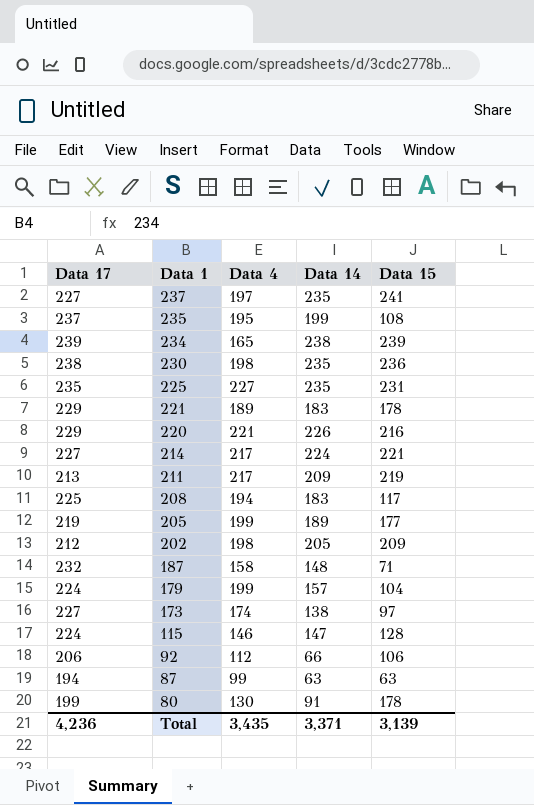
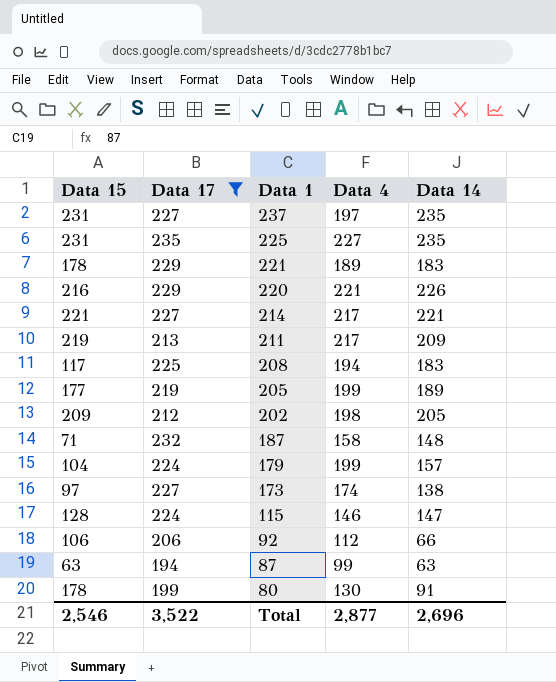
filter: none -> Data 17 <= 235
column Data 15 | position: 5 -> 1
237 | Data 15: 241 -> 231
214 | Data 14: 224 -> 221
Total | Data 15: 3,139 -> 2,546
Total | Data 17: 4,236 -> 3,522
Total | Data 4: 3,435 -> 2,877
Total | Data 14: 3,371 -> 2,696

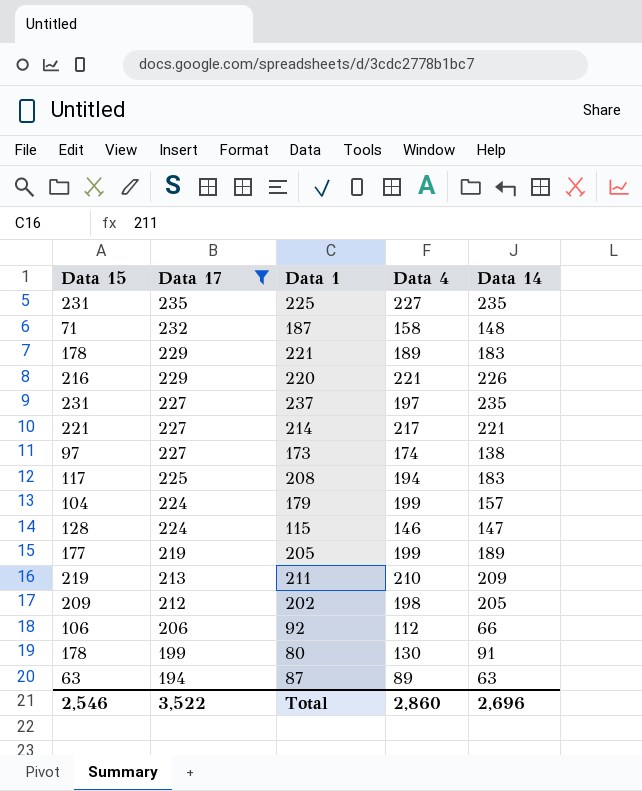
row order: Data 1 descending -> Data 17 descending
211 | Data 4: 217 -> 210
87 | Data 4: 99 -> 89
Total | Data 4: 2,877 -> 2,860

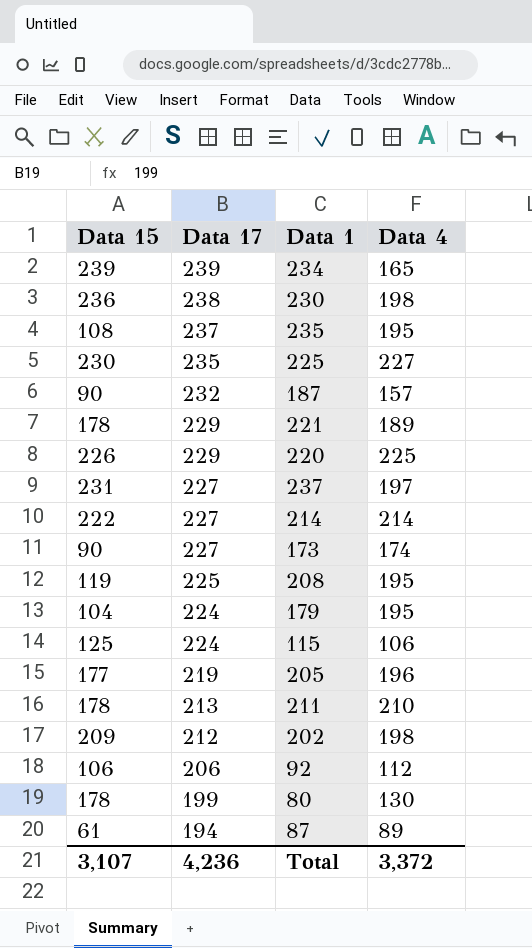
filter: Data 17 <= 235 -> none
column Data 14 | position: 5 -> none
225 | Data 15: 231 -> 230
187 | Data 15: 71 -> 90
187 | Data 4: 158 -> 157
220 | Data 15: 216 -> 226
220 | Data 4: 221 -> 225
214 | Data 15: 221 -> 222
214 | Data 4: 217 -> 214
173 | Data 15: 97 -> 90
208 | Data 15: 117 -> 119
208 | Data 4: 194 -> 195
179 | Data 4: 199 -> 195
115 | Data 15: 128 -> 125
115 | Data 4: 146 -> 106
205 | Data 4: 199 -> 196
211 | Data 15: 219 -> 178
87 | Data 15: 63 -> 61
Total | Data 15: 2,546 -> 3,107
Total | Data 17: 3,522 -> 4,236
Total | Data 4: 2,860 -> 3,372

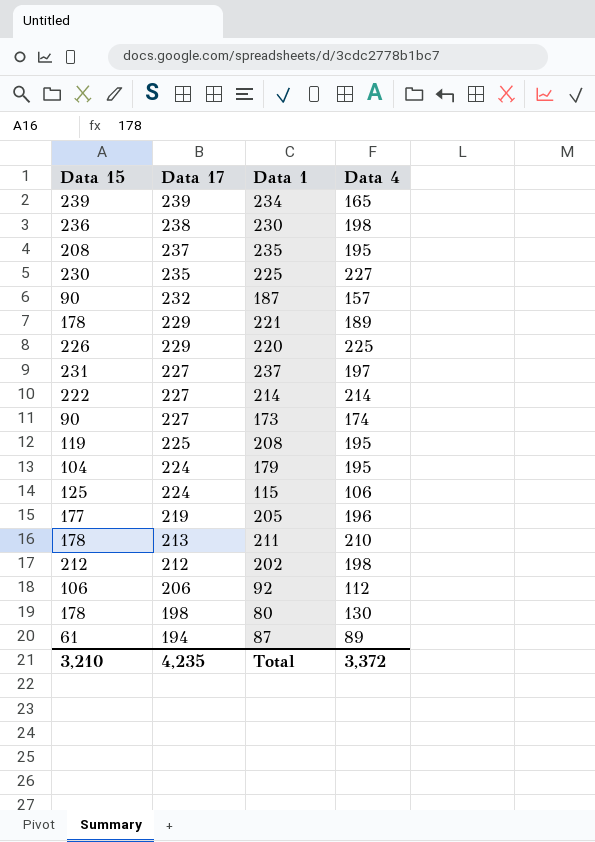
235 | Data 15: 108 -> 208
202 | Data 15: 209 -> 212
80 | Data 17: 199 -> 198
Total | Data 15: 3,107 -> 3,210
Total | Data 17: 4,236 -> 4,235

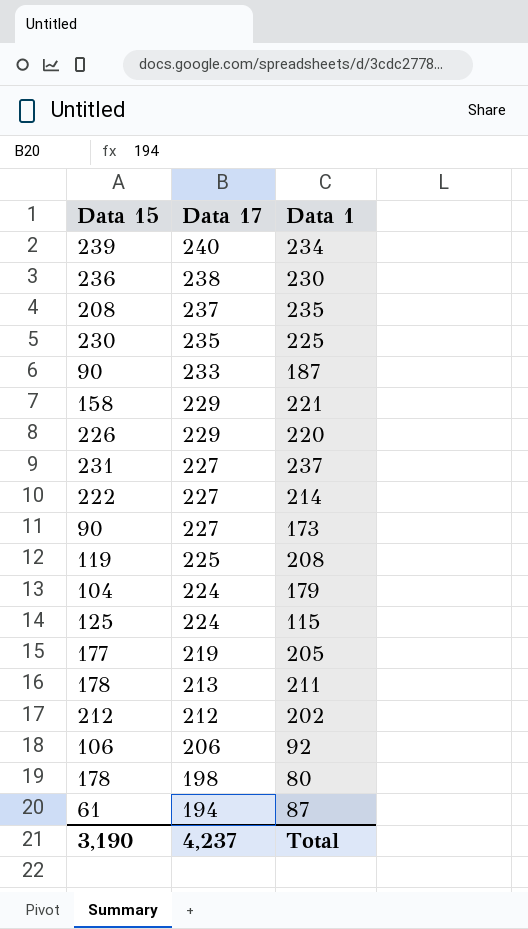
column Data 4 | position: 4 -> none
234 | Data 17: 239 -> 240
187 | Data 17: 232 -> 233
221 | Data 15: 178 -> 158
Total | Data 15: 3,210 -> 3,190
Total | Data 17: 4,235 -> 4,237

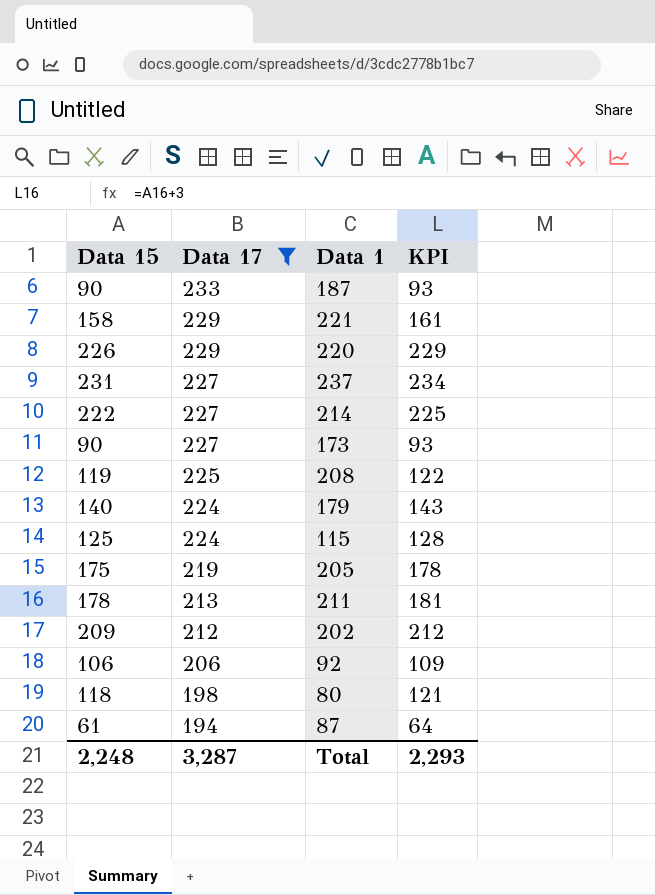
filter: none -> Data 17 <= 233
column KPI | formula: none -> [Data 15] + 3
179 | Data 15: 104 -> 140
205 | Data 15: 177 -> 175
202 | Data 15: 212 -> 209
80 | Data 15: 178 -> 118
Total | Data 15: 3,190 -> 2,248
Total | Data 17: 4,237 -> 3,287

